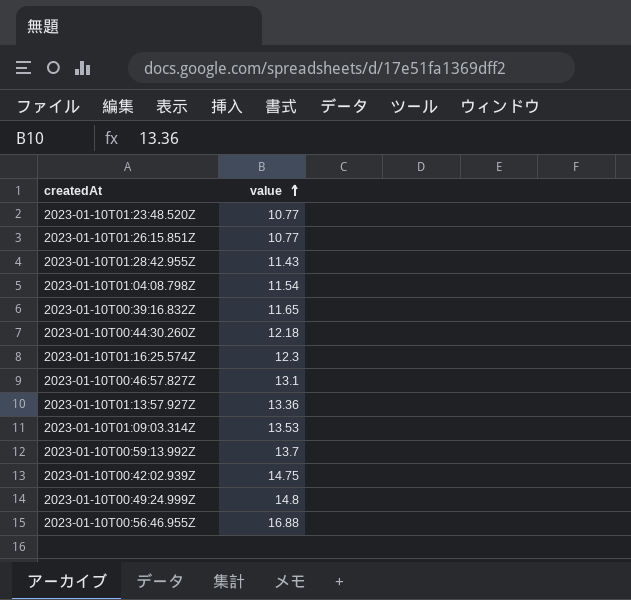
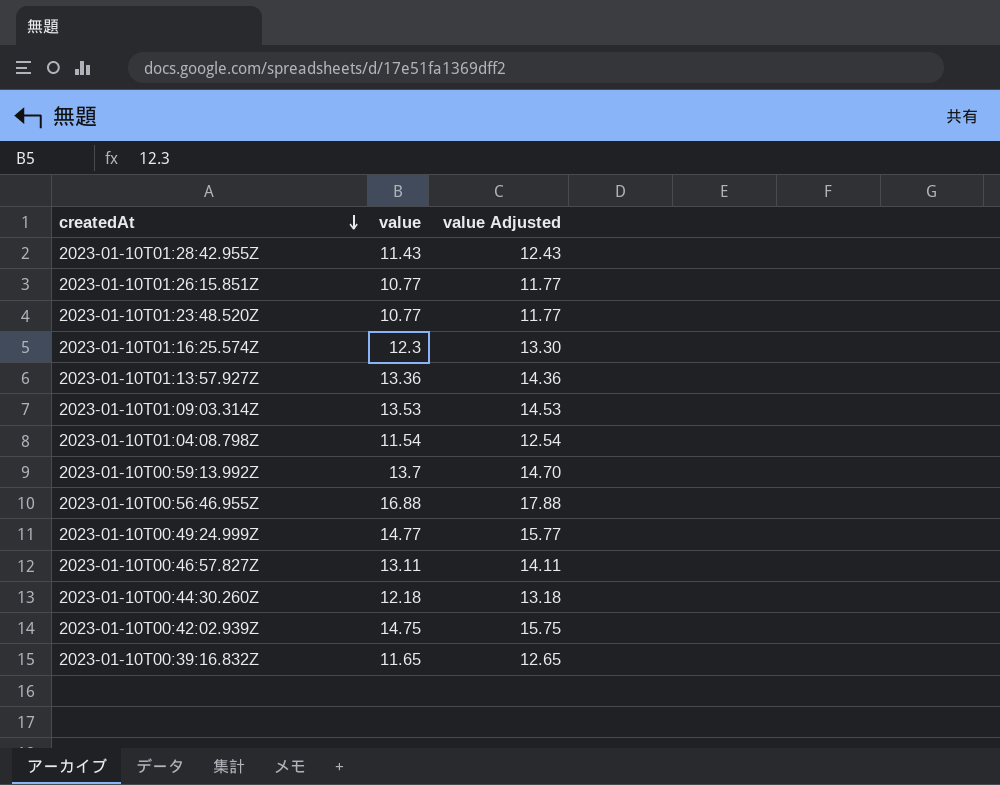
row order: value ascending -> createdAt descending
column value Adjusted | formula: none -> [value] + 1
2023-01-10T00:49:24.999Z | value: 14.8 -> 14.77
2023-01-10T00:46:57.827Z | value: 13.1 -> 13.11

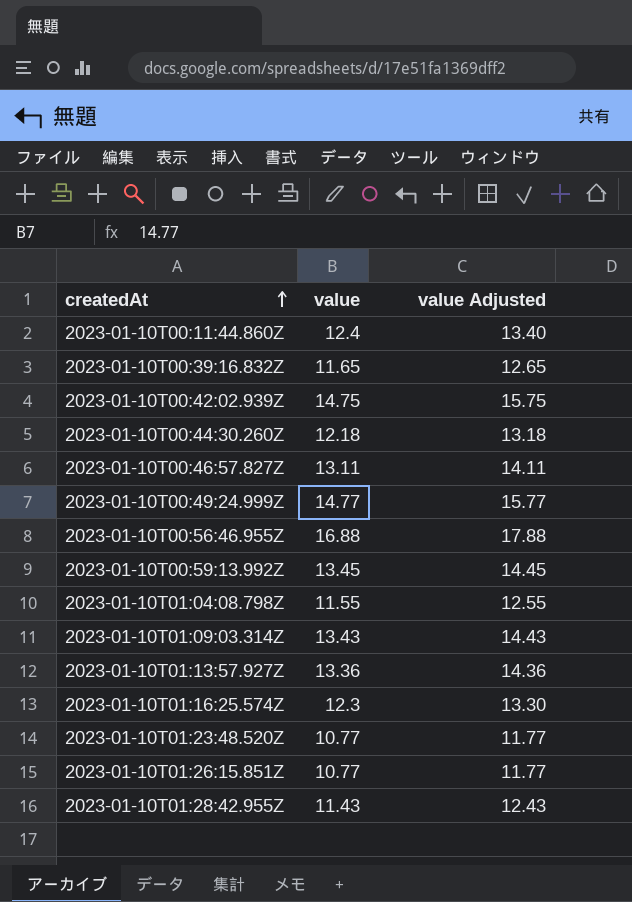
row order: createdAt descending -> createdAt ascending
row 2023-01-10T00:11:44.860Z: none -> 12.4 | 13.40
2023-01-10T00:59:13.992Z | value: 13.7 -> 13.45
2023-01-10T00:59:13.992Z | value Adjusted: 14.70 -> 14.45
2023-01-10T01:04:08.798Z | value: 11.54 -> 11.55
2023-01-10T01:04:08.798Z | value Adjusted: 12.54 -> 12.55
2023-01-10T01:09:03.314Z | value: 13.53 -> 13.43
2023-01-10T01:09:03.314Z | value Adjusted: 14.53 -> 14.43

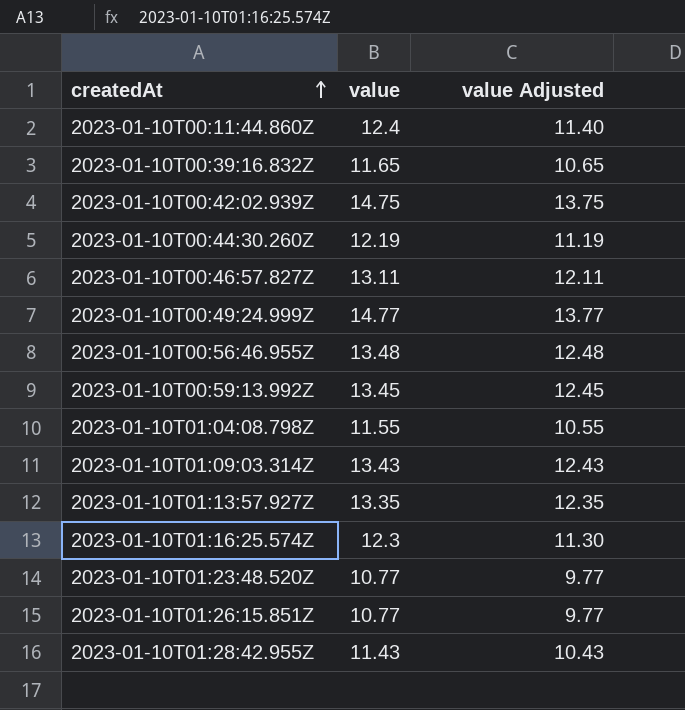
column value Adjusted | formula: [value] + 1 -> [value] - 1
2023-01-10T00:44:30.260Z | value: 12.18 -> 12.19
2023-01-10T00:56:46.955Z | value: 16.88 -> 13.48
2023-01-10T01:13:57.927Z | value: 13.36 -> 13.35

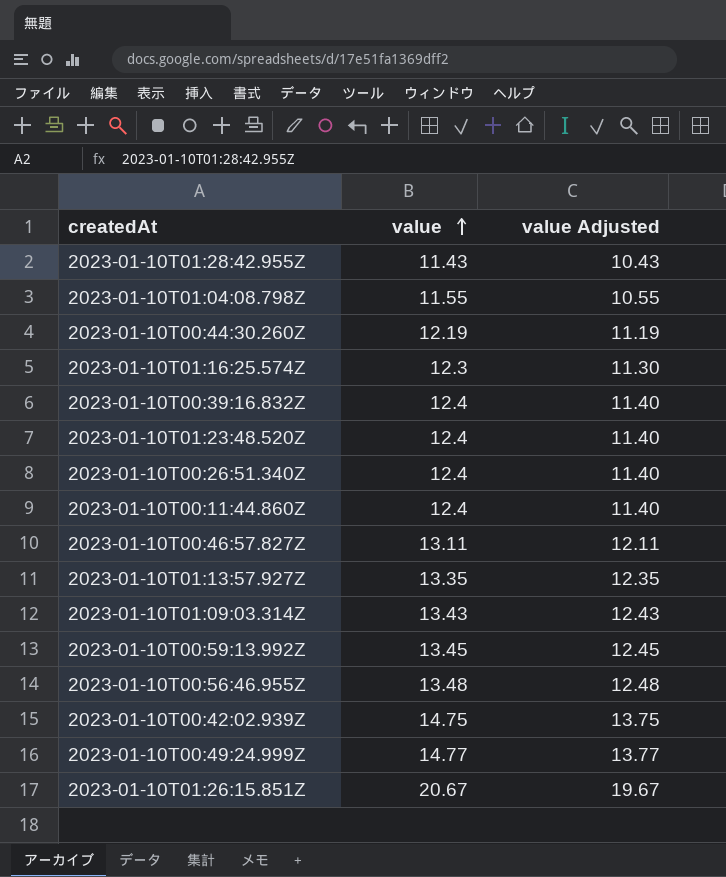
row order: createdAt ascending -> value ascending
2023-01-10T00:39:16.832Z | value: 11.65 -> 12.4
2023-01-10T00:39:16.832Z | value Adjusted: 10.65 -> 11.40
2023-01-10T01:23:48.520Z | value: 10.77 -> 12.4
2023-01-10T01:23:48.520Z | value Adjusted: 9.77 -> 11.40
row 2023-01-10T00:26:51.340Z: none -> 12.4 | 11.40
2023-01-10T01:26:15.851Z | value: 10.77 -> 20.67
2023-01-10T01:26:15.851Z | value Adjusted: 9.77 -> 19.67

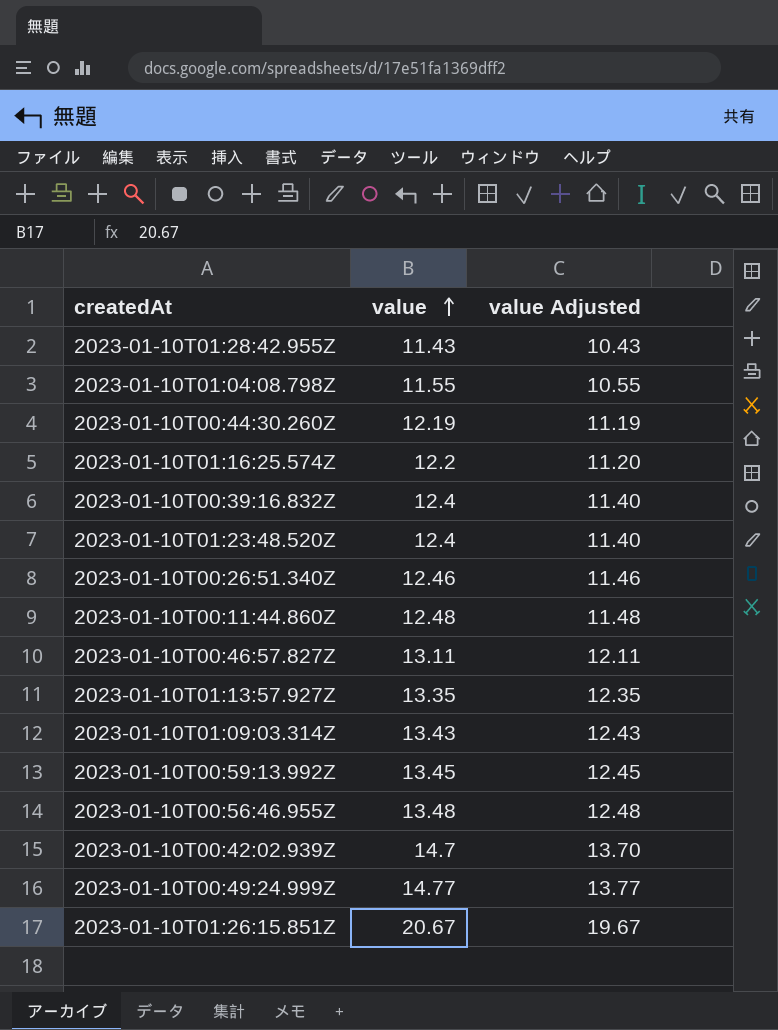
2023-01-10T01:16:25.574Z | value: 12.3 -> 12.2
2023-01-10T01:16:25.574Z | value Adjusted: 11.30 -> 11.20
2023-01-10T00:26:51.340Z | value: 12.4 -> 12.46
2023-01-10T00:26:51.340Z | value Adjusted: 11.40 -> 11.46
2023-01-10T00:11:44.860Z | value: 12.4 -> 12.48
2023-01-10T00:11:44.860Z | value Adjusted: 11.40 -> 11.48
2023-01-10T00:42:02.939Z | value: 14.75 -> 14.7
2023-01-10T00:42:02.939Z | value Adjusted: 13.75 -> 13.70

